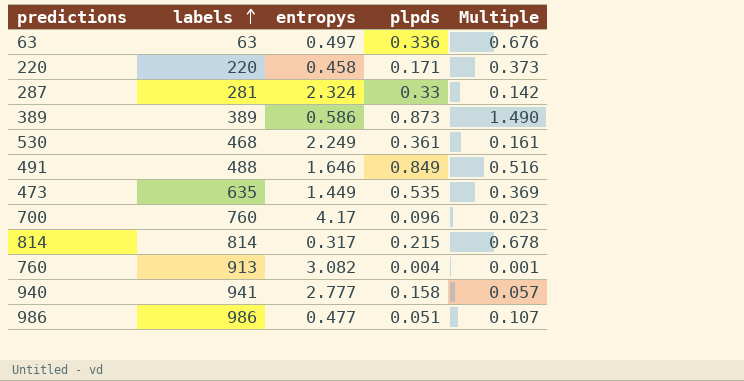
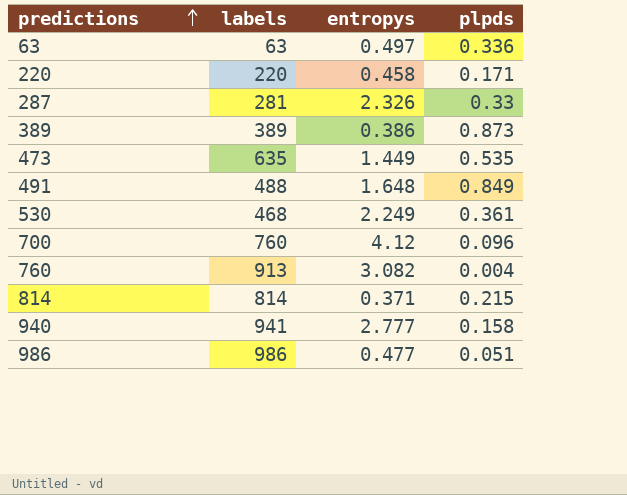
row order: labels ascending -> predictions ascending
column Multiple | formula: [plpds] / [entropys] -> none
287 | entropys: 2.324 -> 2.326
389 | entropys: 0.586 -> 0.386
491 | entropys: 1.646 -> 1.648
700 | entropys: 4.17 -> 4.12
814 | entropys: 0.317 -> 0.371

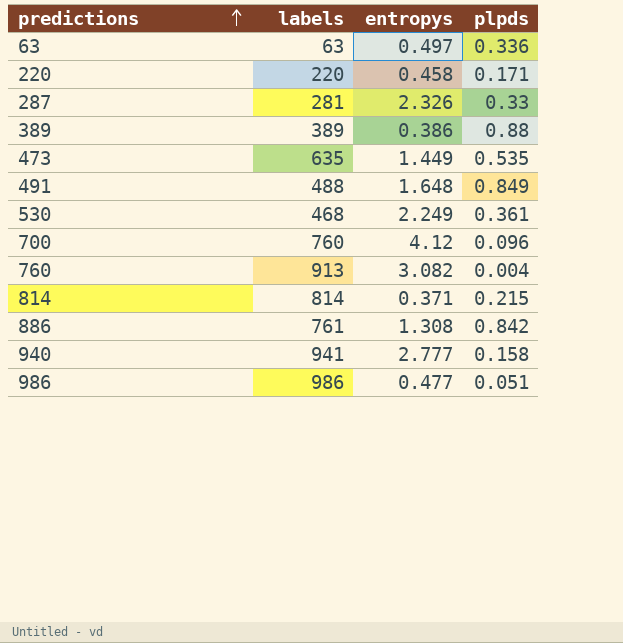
389 | plpds: 0.873 -> 0.88
row 886: none -> 761 | 1.308 | 0.842

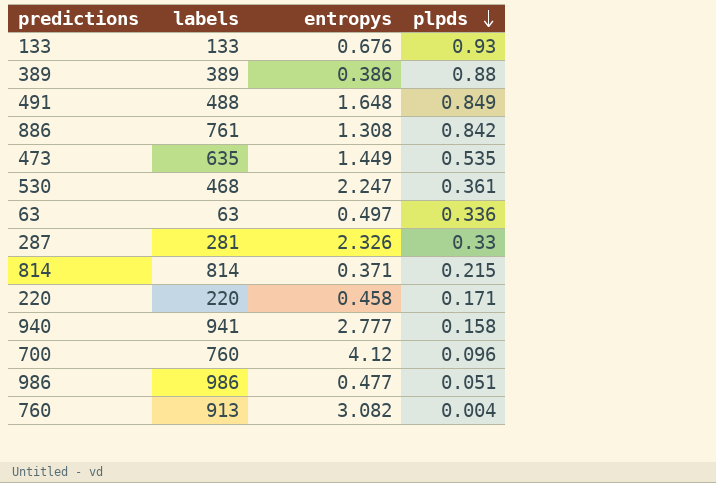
row order: predictions ascending -> plpds descending
row 133: none -> 133 | 0.676 | 0.93
530 | entropys: 2.249 -> 2.247

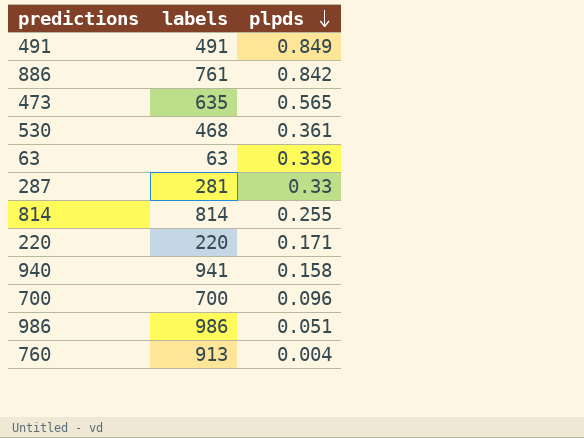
column entropys | position: 3 -> none
row 133: 133 | 0.676 | 0.93 -> none
row 389: 389 | 0.386 | 0.88 -> none
491 | labels: 488 -> 491
473 | plpds: 0.535 -> 0.565
814 | plpds: 0.215 -> 0.255
700 | labels: 760 -> 700

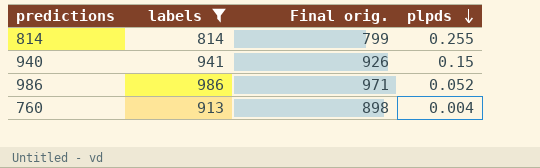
filter: none -> labels >= 814
column Final orig. | formula: none -> [labels] - 15
940 | plpds: 0.158 -> 0.15
986 | plpds: 0.051 -> 0.052

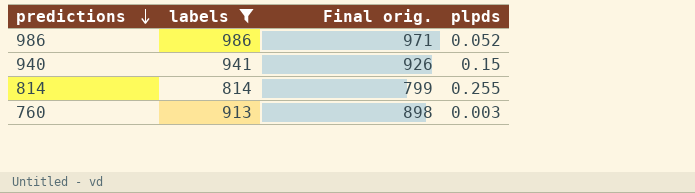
row order: plpds descending -> predictions descending
760 | plpds: 0.004 -> 0.003

